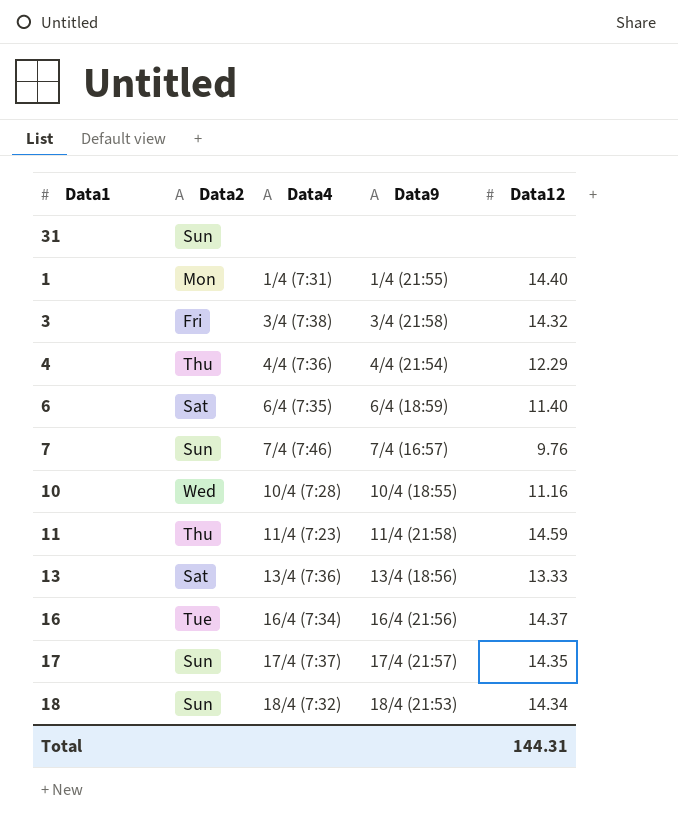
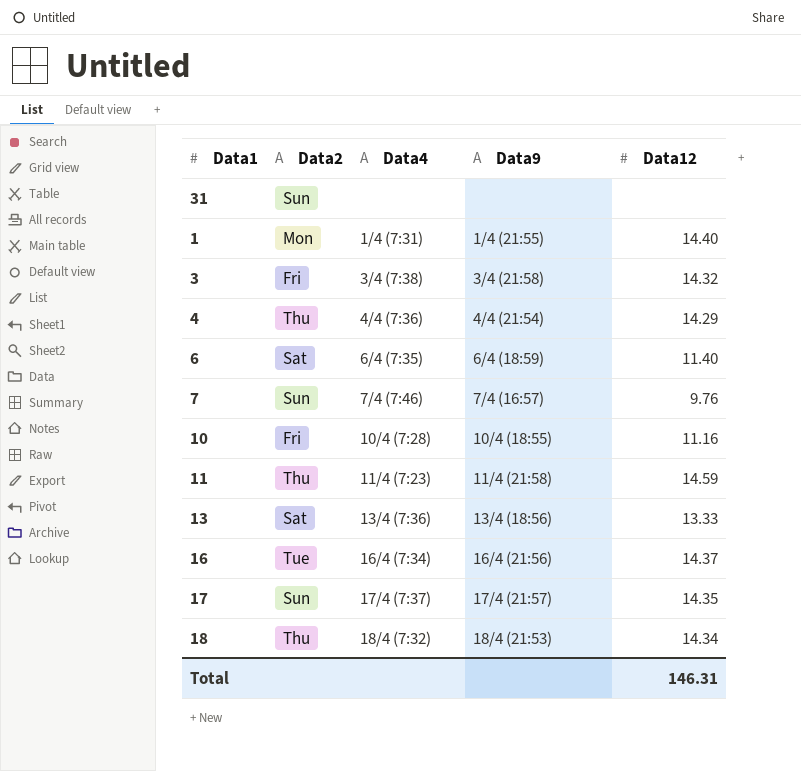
4 | Data12: 12.29 -> 14.29
10 | Data2: Wed -> Fri
18 | Data2: Sun -> Thu
Total | Data12: 144.31 -> 146.31

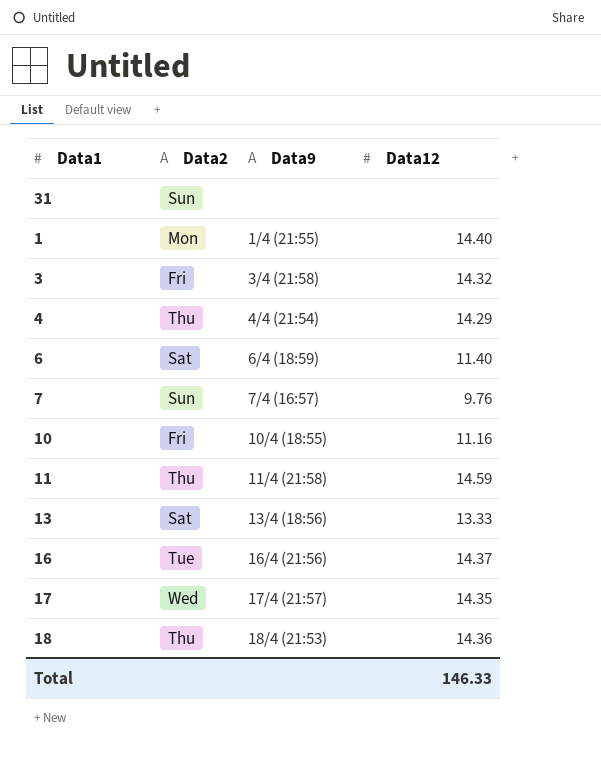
column Data4 | position: 3 -> none
17 | Data2: Sun -> Wed
18 | Data12: 14.34 -> 14.36
Total | Data12: 146.31 -> 146.33

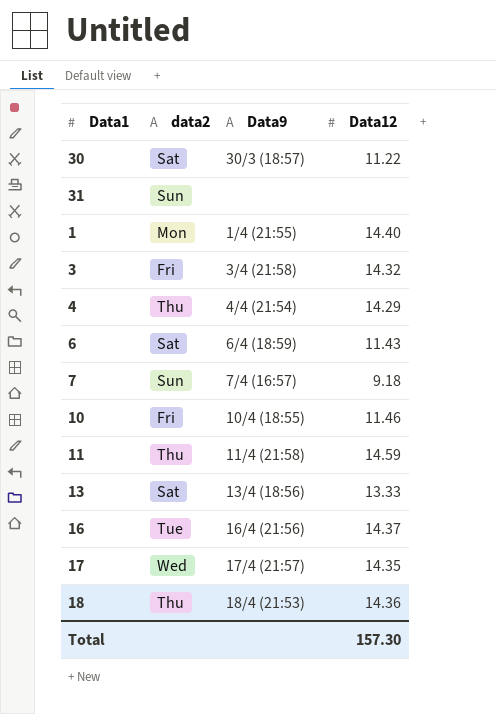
column name: Data2 -> data2
row 30: none -> Sat | 30/3 (18:57) | 11.22
6 | Data12: 11.40 -> 11.43
7 | Data12: 9.76 -> 9.18
10 | Data12: 11.16 -> 11.46
Total | Data12: 146.33 -> 157.30

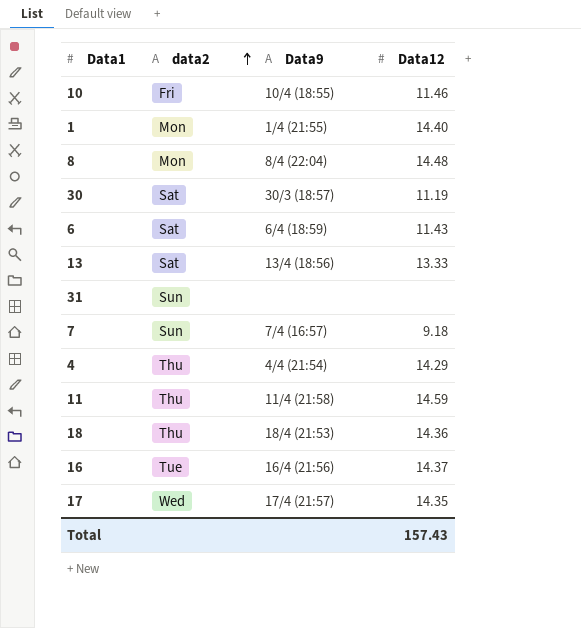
row order: none -> data2 ascending
row 3: Fri | 3/4 (21:58) | 14.32 -> none
row 8: none -> Mon | 8/4 (22:04) | 14.48
30 | Data12: 11.22 -> 11.19
Total | Data12: 157.30 -> 157.43

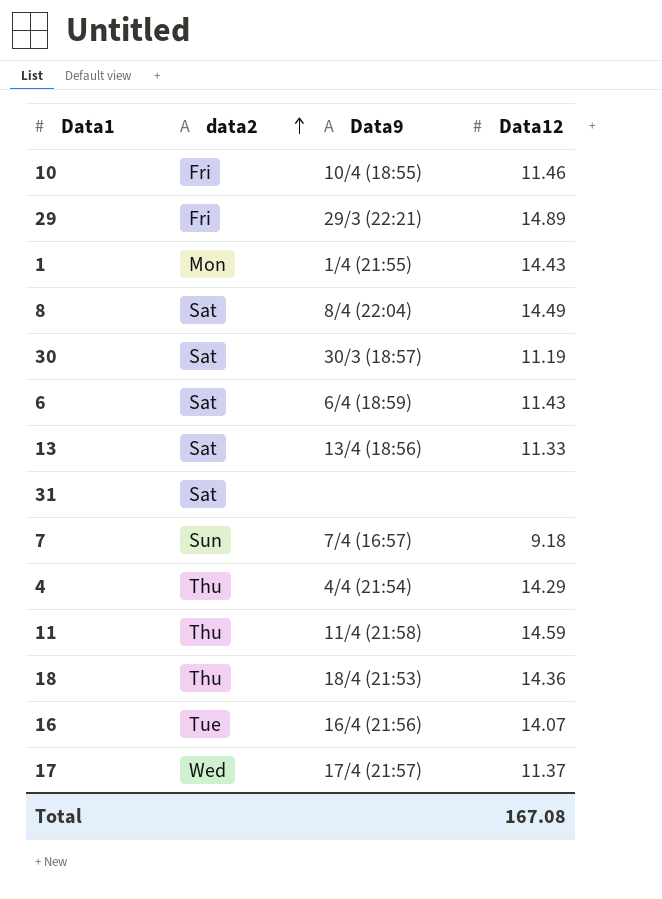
row 29: none -> Fri | 29/3 (22:21) | 14.89
1 | Data12: 14.40 -> 14.43
8 | data2: Mon -> Sat
8 | Data12: 14.48 -> 14.49
13 | Data12: 13.33 -> 11.33
31 | data2: Sun -> Sat
16 | Data12: 14.37 -> 14.07
17 | Data12: 14.35 -> 11.37
Total | Data12: 157.43 -> 167.08

